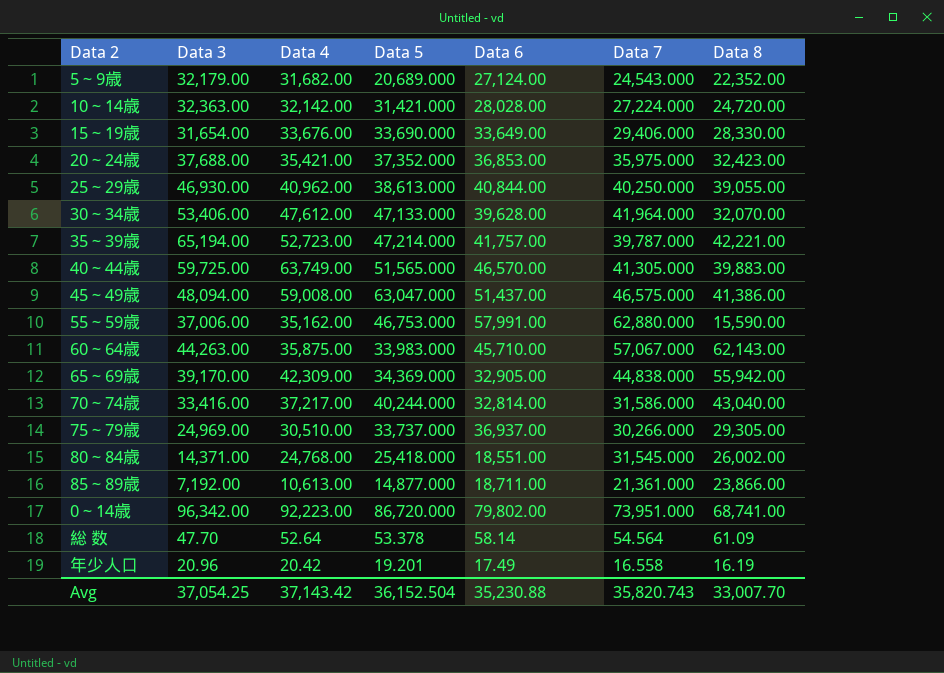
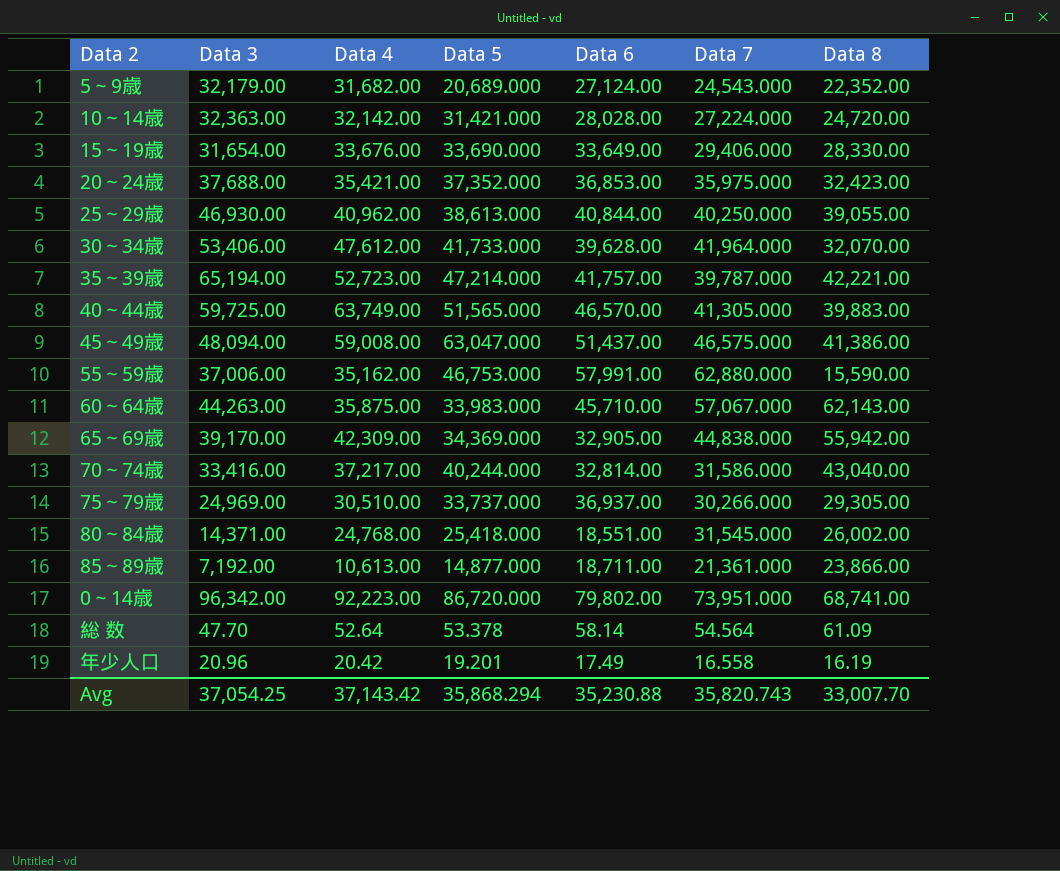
30～34歳 | Data 5: 47,133.000 -> 41,733.000
Avg | Data 5: 36,152.504 -> 35,868.294

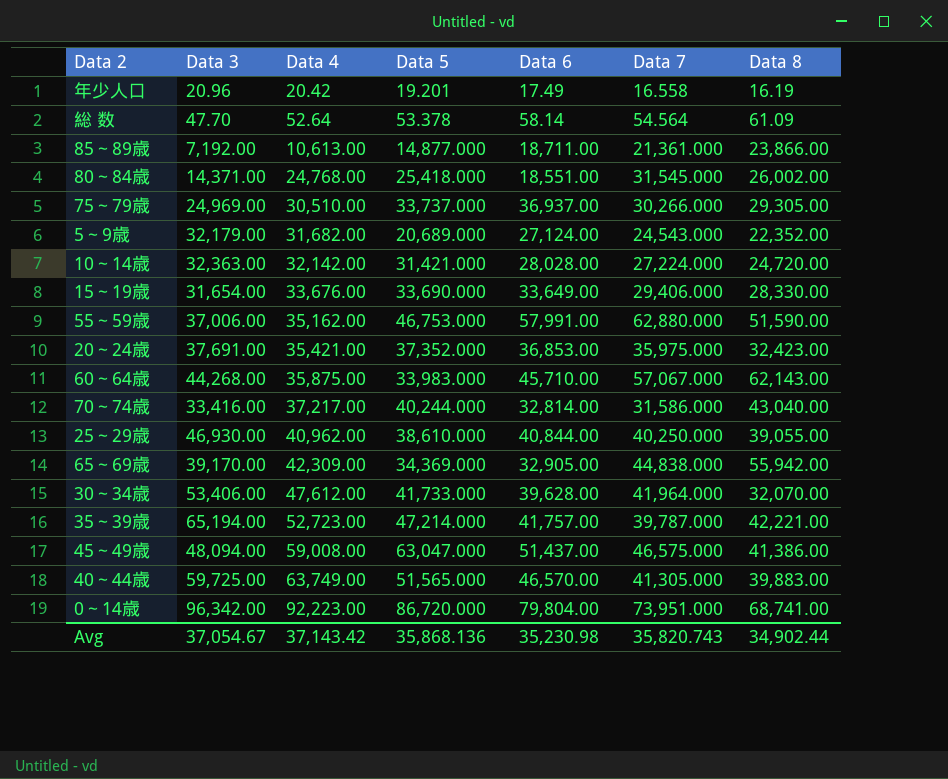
row order: none -> Data 4 ascending
55～59歳 | Data 8: 15,590.00 -> 51,590.00
20～24歳 | Data 3: 37,688.00 -> 37,691.00
60～64歳 | Data 3: 44,263.00 -> 44,268.00
25～29歳 | Data 5: 38,613.000 -> 38,610.000
0～14歳 | Data 6: 79,802.00 -> 79,804.00
Avg | Data 3: 37,054.25 -> 37,054.67
Avg | Data 5: 35,868.294 -> 35,868.136
Avg | Data 6: 35,230.88 -> 35,230.98
Avg | Data 8: 33,007.70 -> 34,902.44

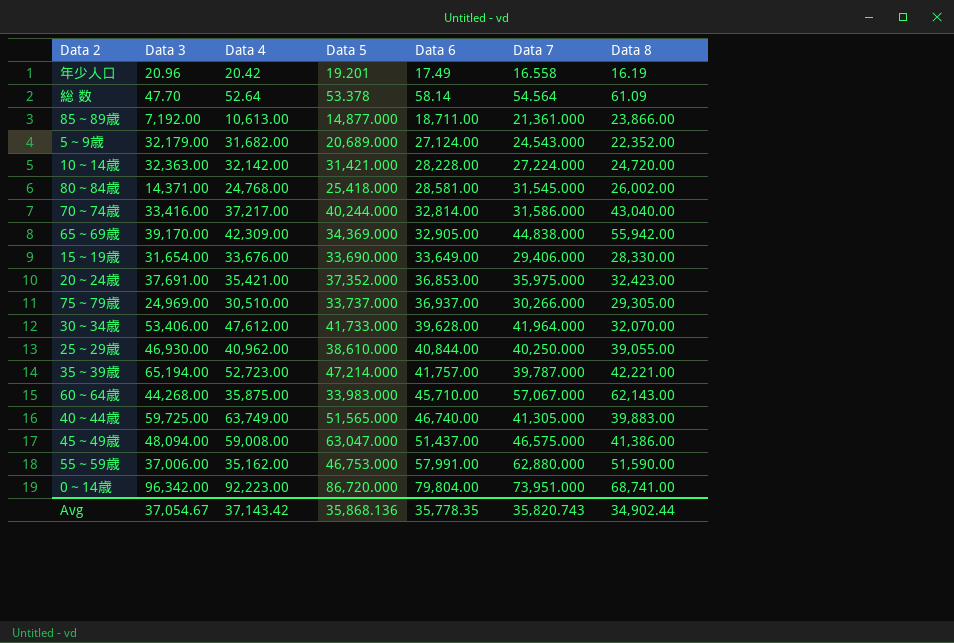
row order: Data 4 ascending -> Data 6 ascending
10～14歳 | Data 6: 28,028.00 -> 28,228.00
80～84歳 | Data 6: 18,551.00 -> 28,581.00
40～44歳 | Data 6: 46,570.00 -> 46,740.00
Avg | Data 6: 35,230.98 -> 35,778.35

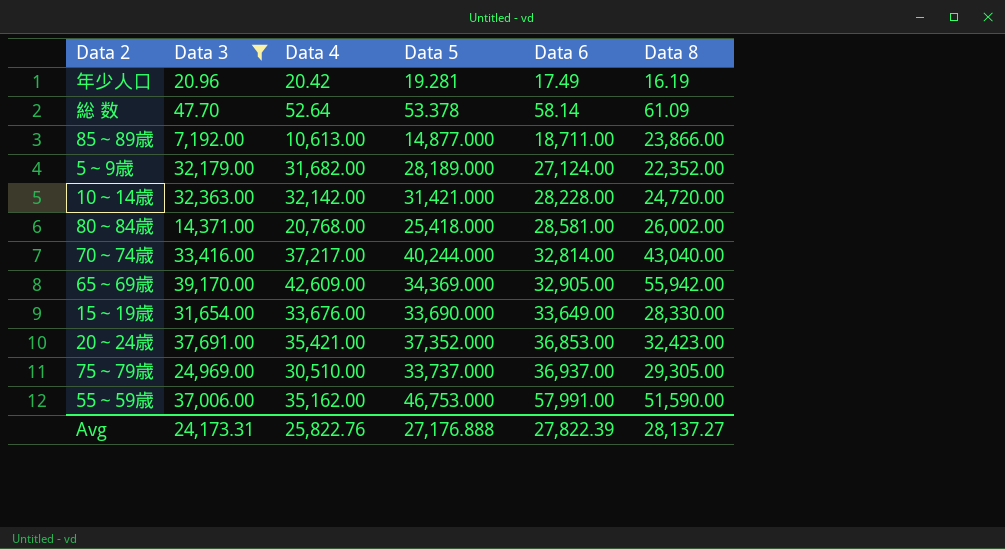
filter: none -> Data 3 <= 39,170.00
column Data 7 | position: 6 -> none
年少人口 | Data 5: 19.201 -> 19.281
5～9歳 | Data 5: 20,689.000 -> 28,189.000
80～84歳 | Data 4: 24,768.00 -> 20,768.00
65～69歳 | Data 4: 42,309.00 -> 42,609.00
Avg | Data 3: 37,054.67 -> 24,173.31
Avg | Data 4: 37,143.42 -> 25,822.76
Avg | Data 5: 35,868.136 -> 27,176.888
Avg | Data 6: 35,778.35 -> 27,822.39
Avg | Data 8: 34,902.44 -> 28,137.27

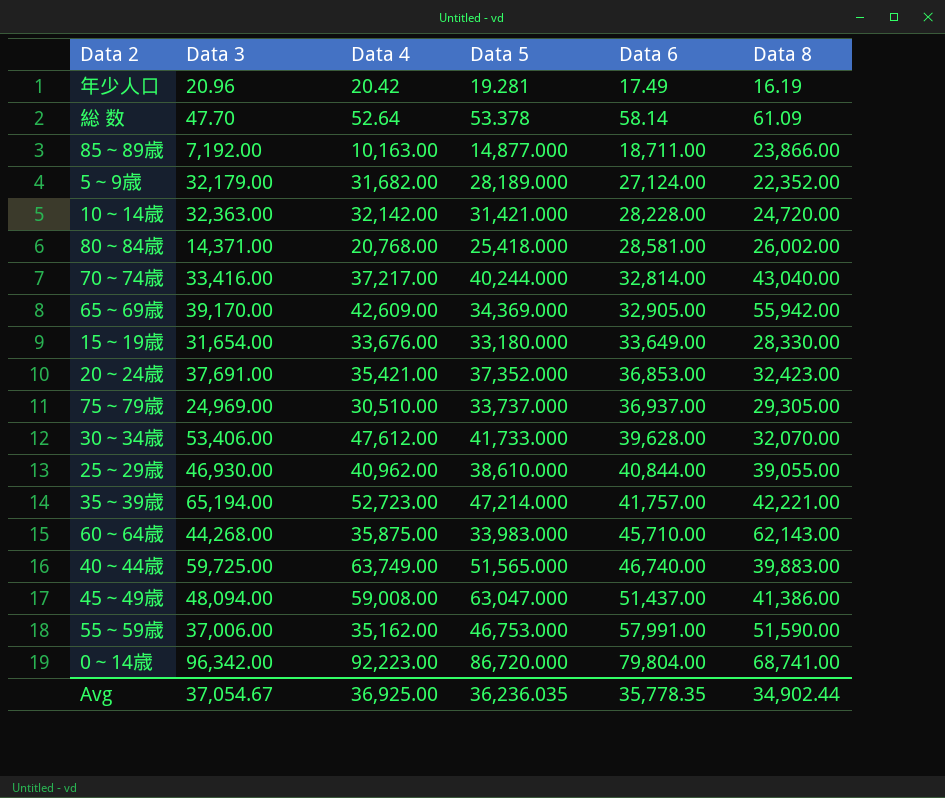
filter: Data 3 <= 39,170.00 -> none
85～89歳 | Data 4: 10,613.00 -> 10,163.00
15～19歳 | Data 5: 33,690.000 -> 33,180.000
Avg | Data 3: 24,173.31 -> 37,054.67
Avg | Data 4: 25,822.76 -> 36,925.00
Avg | Data 5: 27,176.888 -> 36,236.035
Avg | Data 6: 27,822.39 -> 35,778.35
Avg | Data 8: 28,137.27 -> 34,902.44

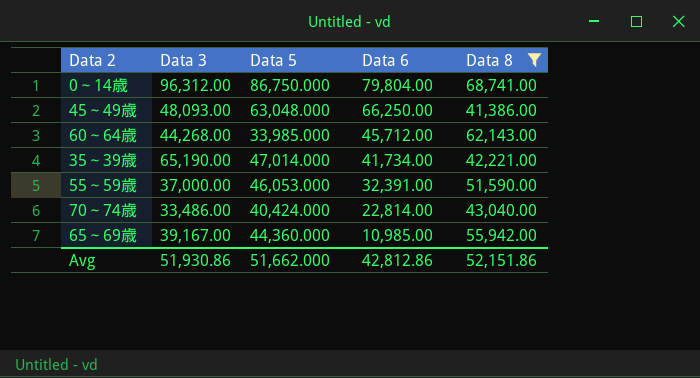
filter: none -> Data 8 >= 41,386.00
row order: Data 6 ascending -> Data 6 descending
column Data 4 | position: 3 -> none
0～14歳 | Data 3: 96,342.00 -> 96,312.00
0～14歳 | Data 5: 86,720.000 -> 86,750.000
45～49歳 | Data 3: 48,094.00 -> 48,093.00
45～49歳 | Data 5: 63,047.000 -> 63,048.000
45～49歳 | Data 6: 51,437.00 -> 66,250.00
60～64歳 | Data 5: 33,983.000 -> 33,985.000
60～64歳 | Data 6: 45,710.00 -> 45,712.00
35～39歳 | Data 3: 65,194.00 -> 65,190.00
35～39歳 | Data 5: 47,214.000 -> 47,014.000
35～39歳 | Data 6: 41,757.00 -> 41,734.00
55～59歳 | Data 3: 37,006.00 -> 37,000.00
55～59歳 | Data 5: 46,753.000 -> 46,053.000
55～59歳 | Data 6: 57,991.00 -> 32,391.00
70～74歳 | Data 3: 33,416.00 -> 33,486.00
70～74歳 | Data 5: 40,244.000 -> 40,424.000
70～74歳 | Data 6: 32,814.00 -> 22,814.00
65～69歳 | Data 3: 39,170.00 -> 39,167.00
65～69歳 | Data 5: 34,369.000 -> 44,360.000
65～69歳 | Data 6: 32,905.00 -> 10,985.00
Avg | Data 3: 37,054.67 -> 51,930.86
Avg | Data 5: 36,236.035 -> 51,662.000
Avg | Data 6: 35,778.35 -> 42,812.86
Avg | Data 8: 34,902.44 -> 52,151.86

